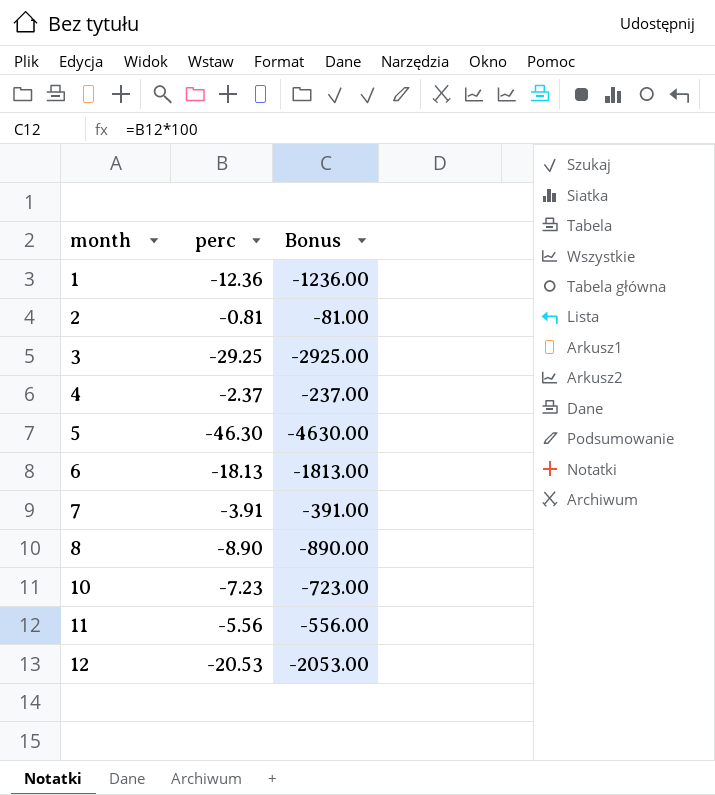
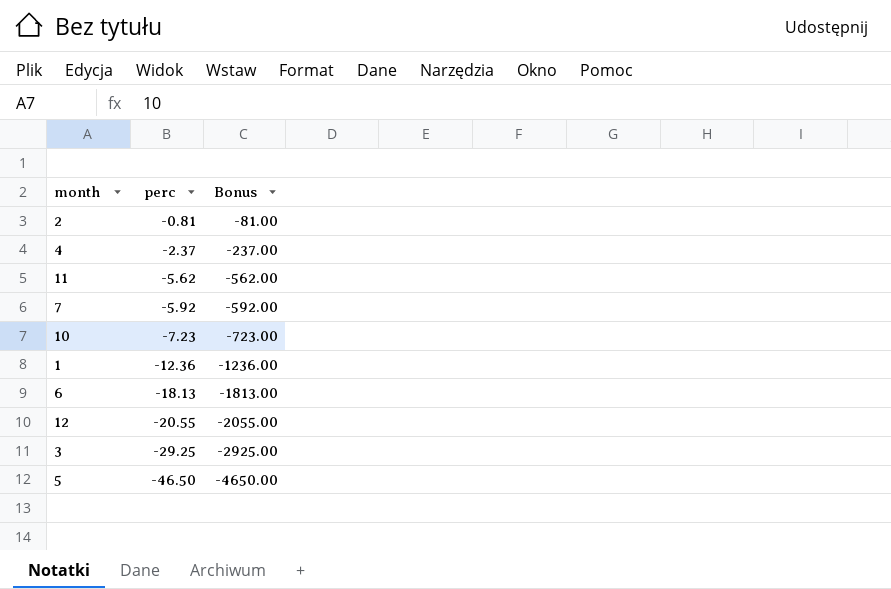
row order: month ascending -> perc descending
row 8: -8.90 | -890.00 -> none
11 | perc: -5.56 -> -5.62
11 | Bonus: -556.00 -> -562.00
7 | perc: -3.91 -> -5.92
7 | Bonus: -391.00 -> -592.00
12 | perc: -20.53 -> -20.55
12 | Bonus: -2053.00 -> -2055.00
5 | perc: -46.30 -> -46.50
5 | Bonus: -4630.00 -> -4650.00

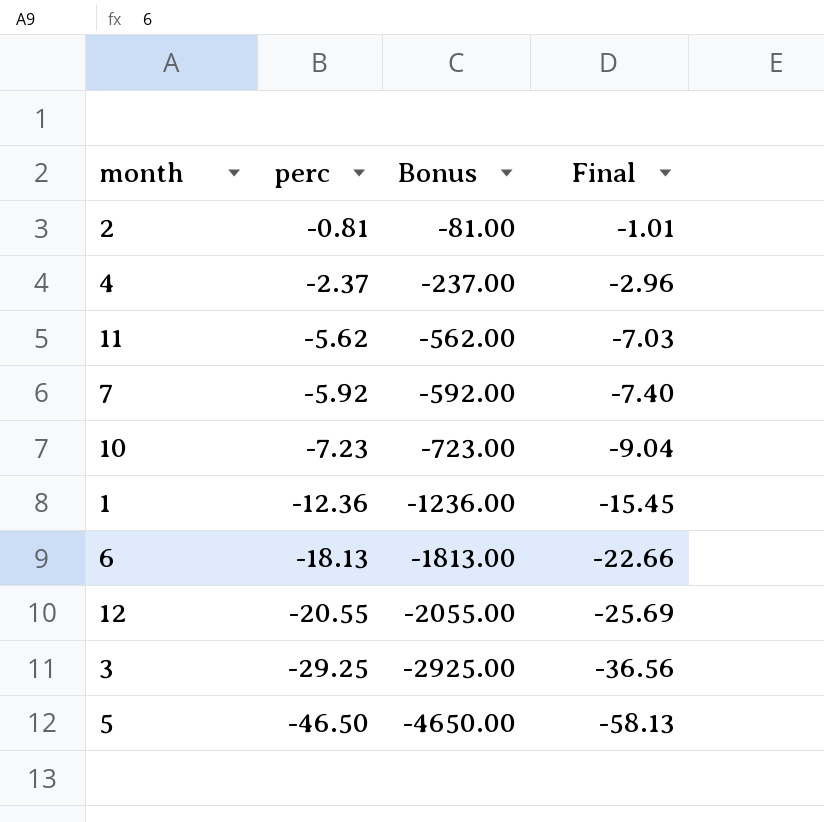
column Final | formula: none -> [perc] * 1.25

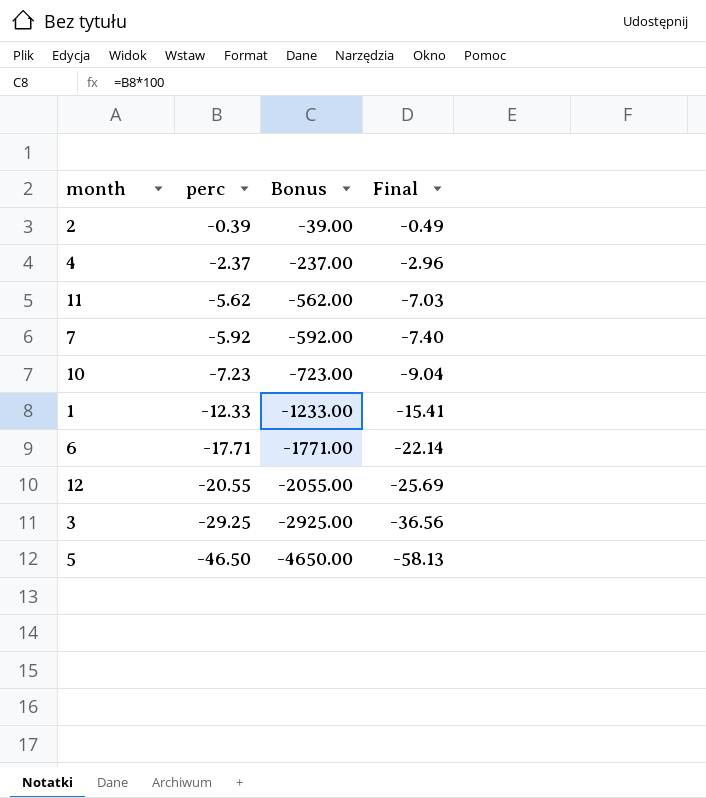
2 | perc: -0.81 -> -0.39
2 | Bonus: -81.00 -> -39.00
2 | Final: -1.01 -> -0.49
1 | perc: -12.36 -> -12.33
1 | Bonus: -1236.00 -> -1233.00
1 | Final: -15.45 -> -15.41
6 | perc: -18.13 -> -17.71
6 | Bonus: -1813.00 -> -1771.00
6 | Final: -22.66 -> -22.14

